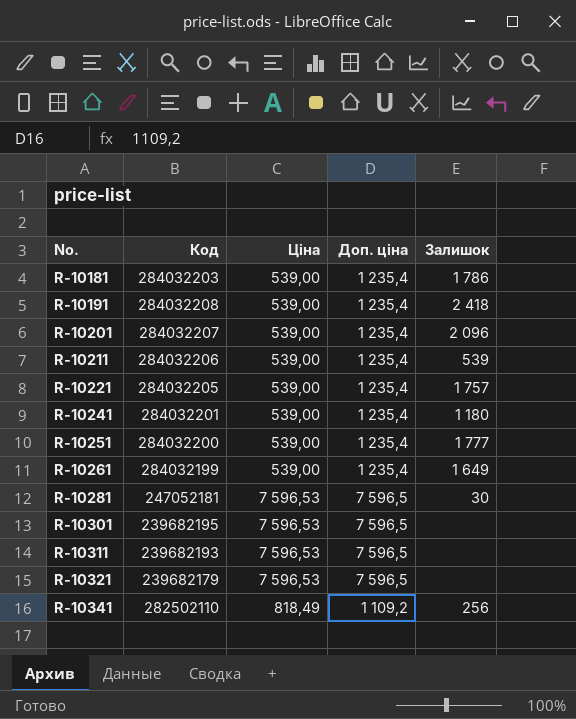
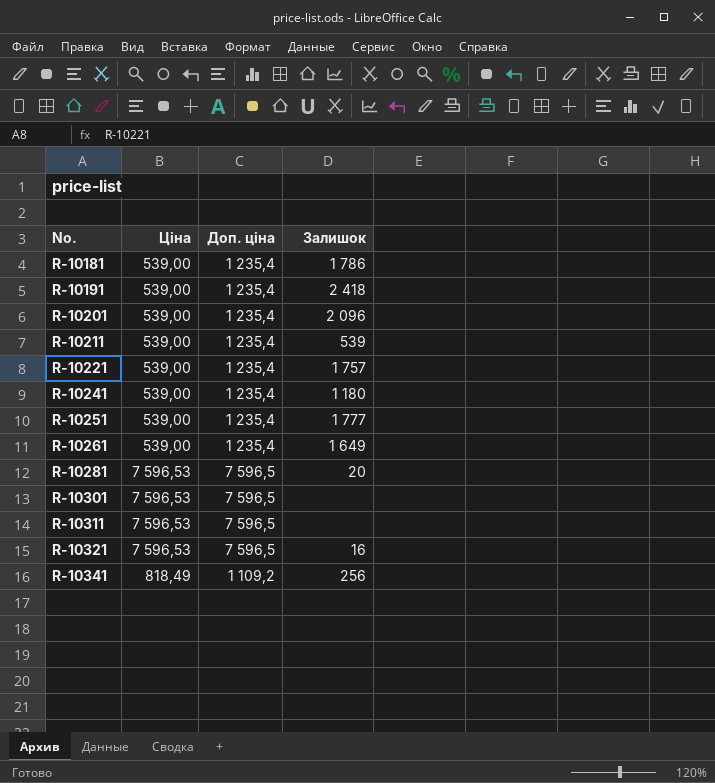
column Код | position: 2 -> none
R-10281 | Залишок: 30 -> 20
R-10321 | Залишок: none -> 16

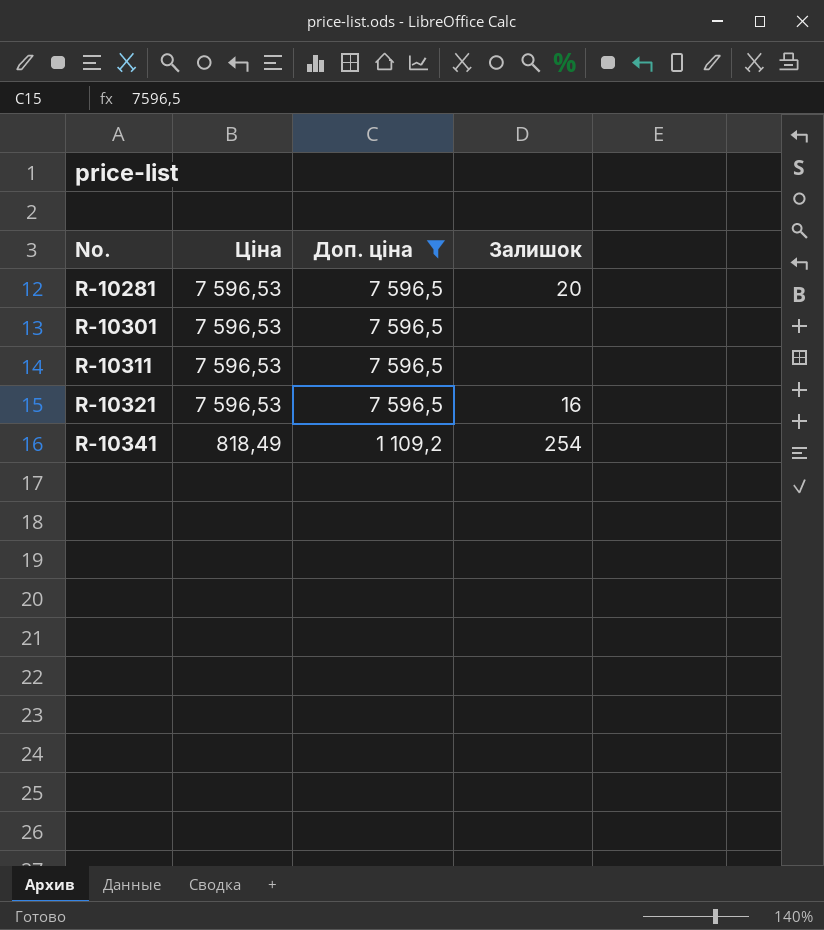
filter: none -> Доп. ціна != 1 235,4
R-10341 | Залишок: 256 -> 254

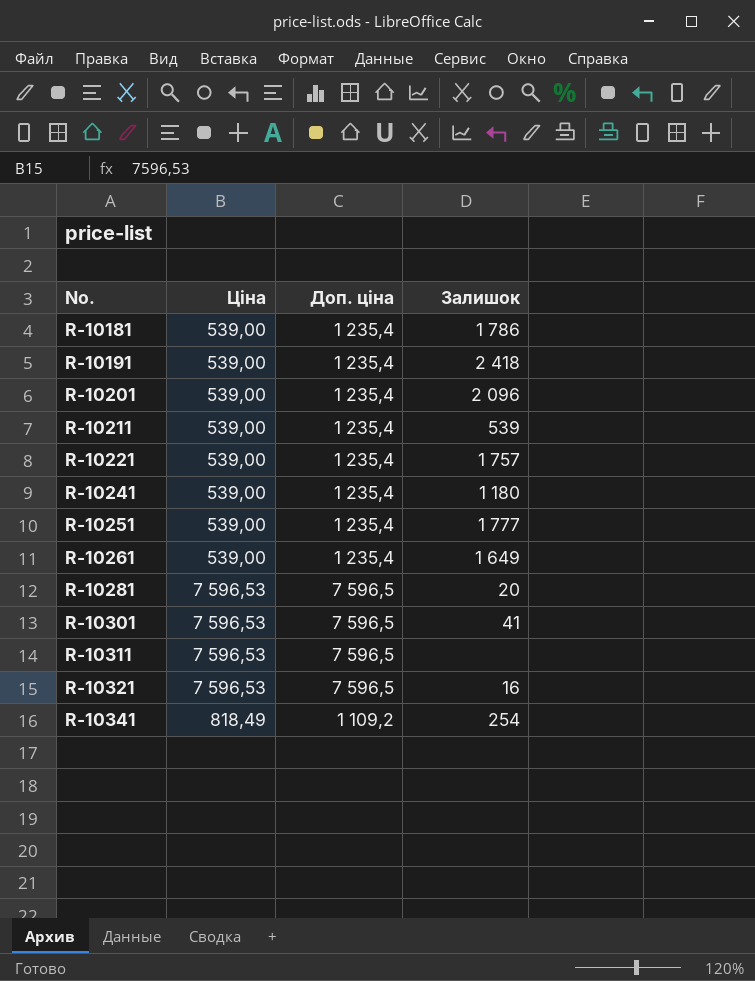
filter: Доп. ціна != 1 235,4 -> none
R-10301 | Залишок: none -> 41

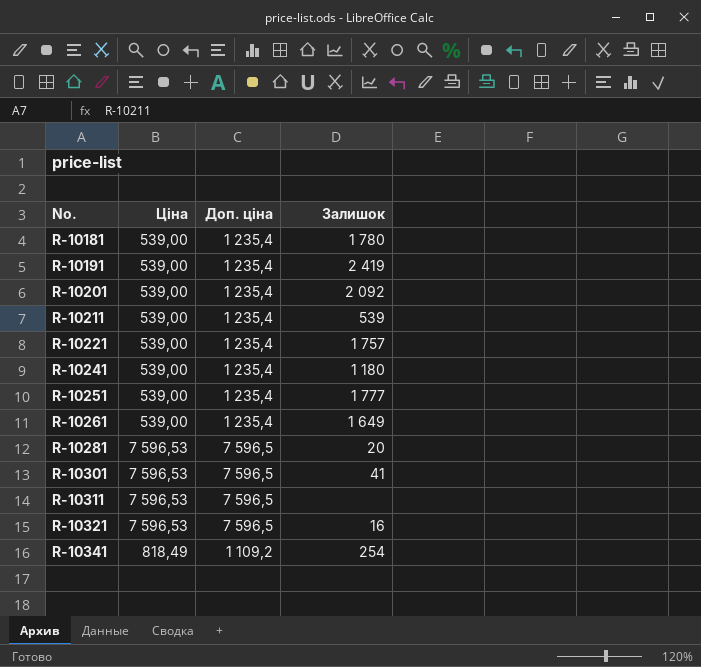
R-10181 | Залишок: 1 786 -> 1 780
R-10191 | Залишок: 2 418 -> 2 419
R-10201 | Залишок: 2 096 -> 2 092

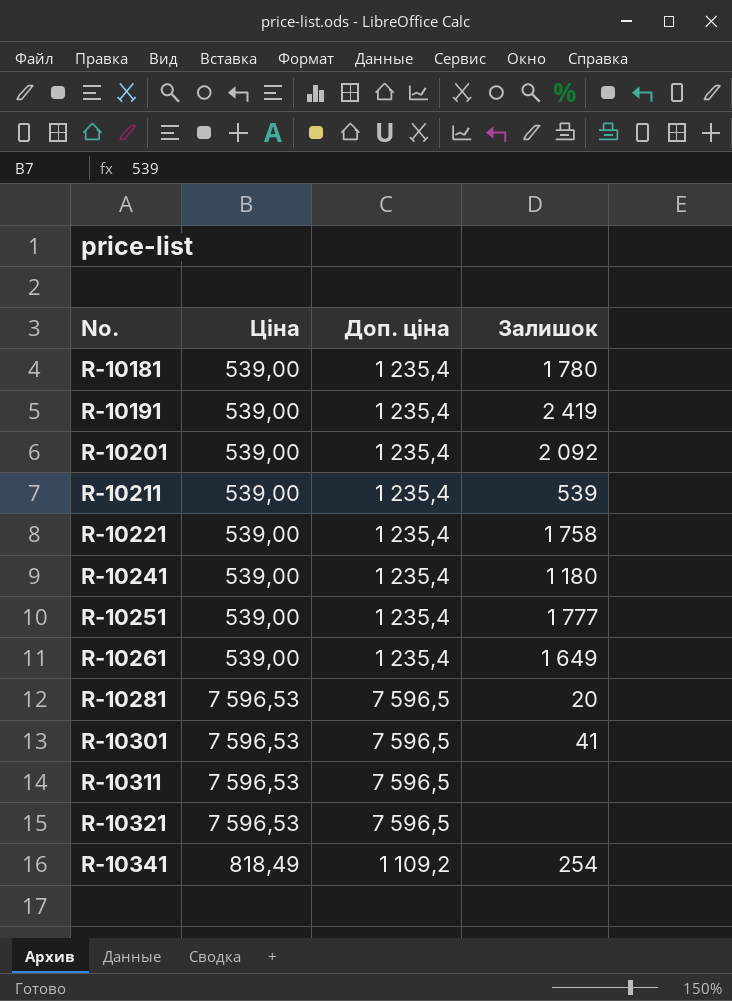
R-10221 | Залишок: 1 757 -> 1 758
R-10321 | Залишок: 16 -> none

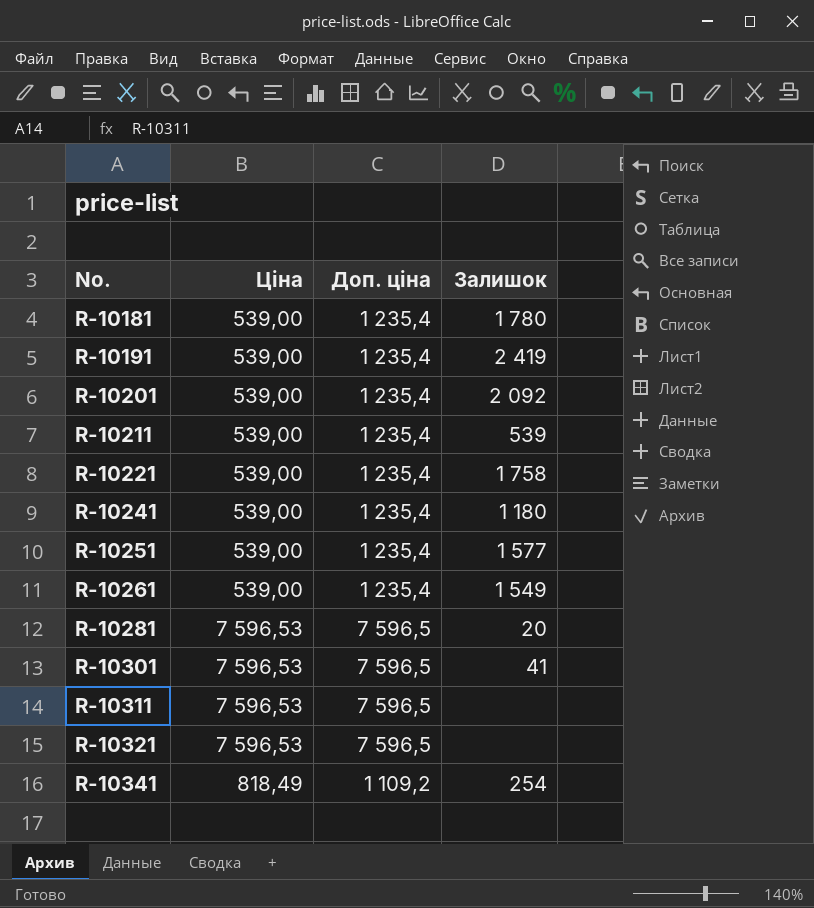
R-10251 | Залишок: 1 777 -> 1 577
R-10261 | Залишок: 1 649 -> 1 549

